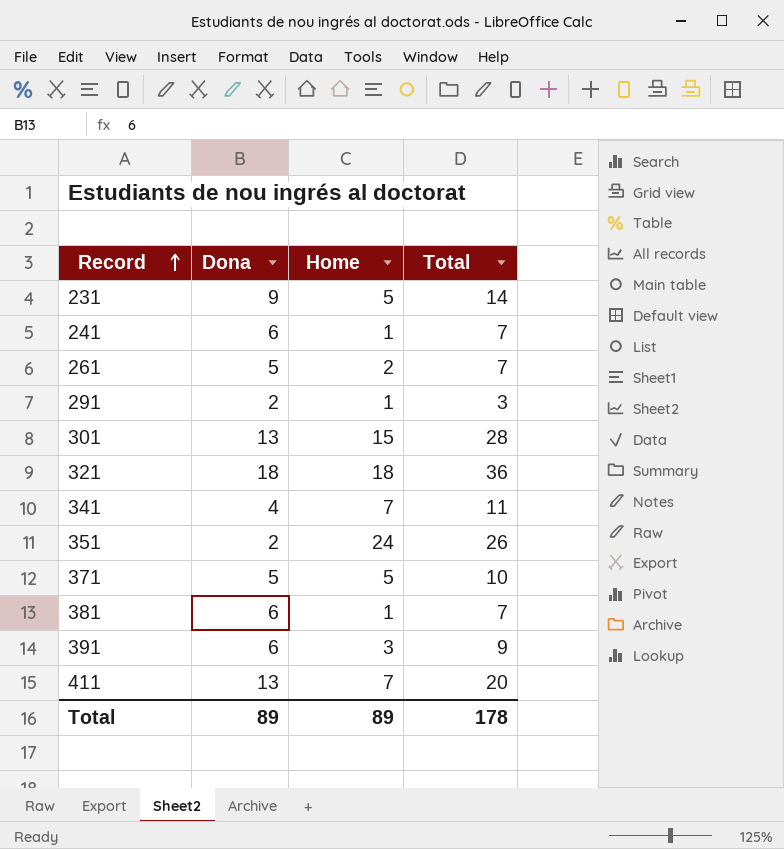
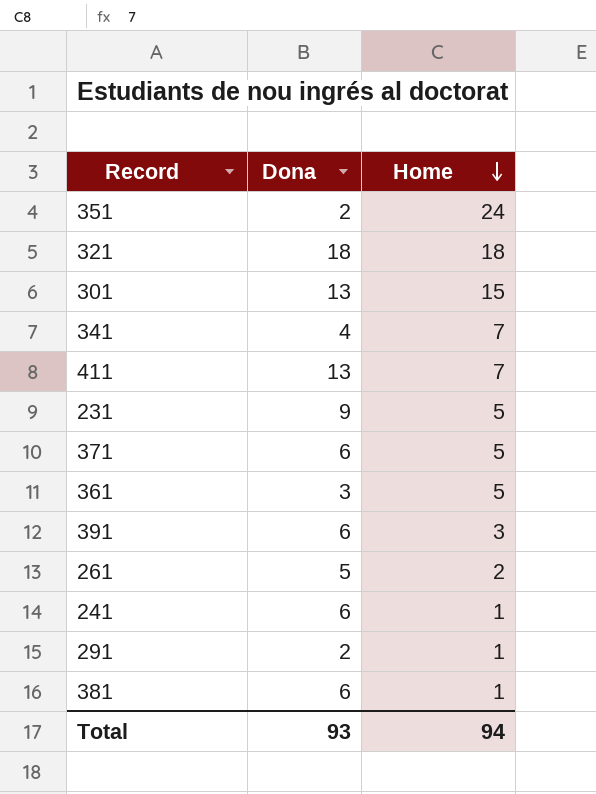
row order: Record ascending -> Home descending
column Total | formula: [Dona] + [Home] -> none
371 | Dona: 5 -> 6
row 361: none -> 3 | 5
Total | Dona: 89 -> 93
Total | Home: 89 -> 94

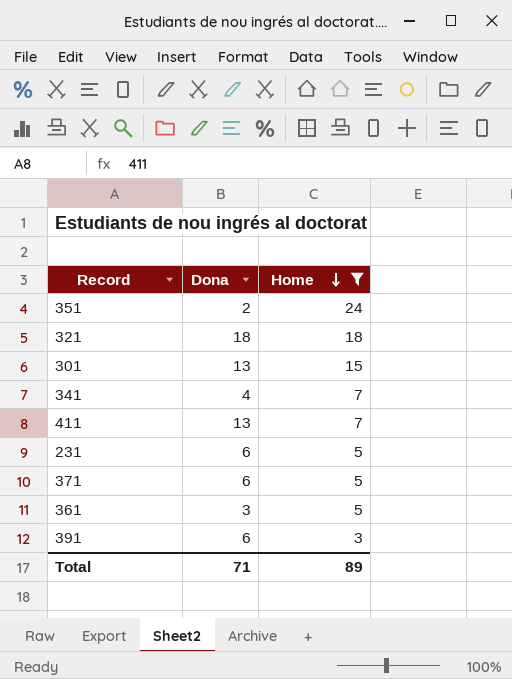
filter: none -> Home >= 3
231 | Dona: 9 -> 6
Total | Dona: 93 -> 71
Total | Home: 94 -> 89

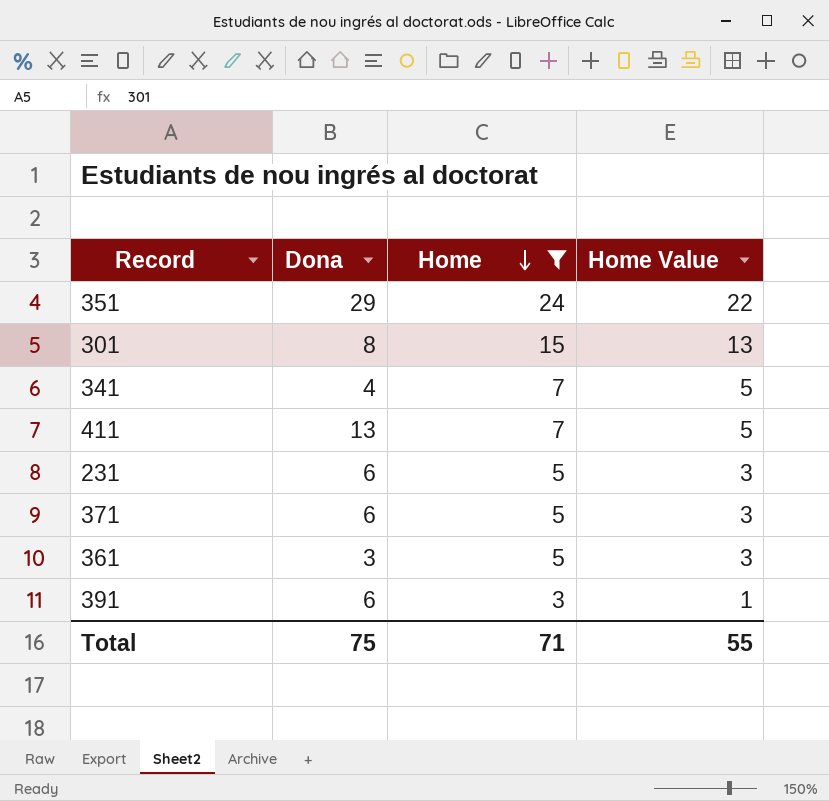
column Home Value | formula: none -> [Home] - 2
row 321: 18 | 18 -> none
351 | Dona: 2 -> 29
301 | Dona: 13 -> 8
Total | Dona: 71 -> 75
Total | Home: 89 -> 71

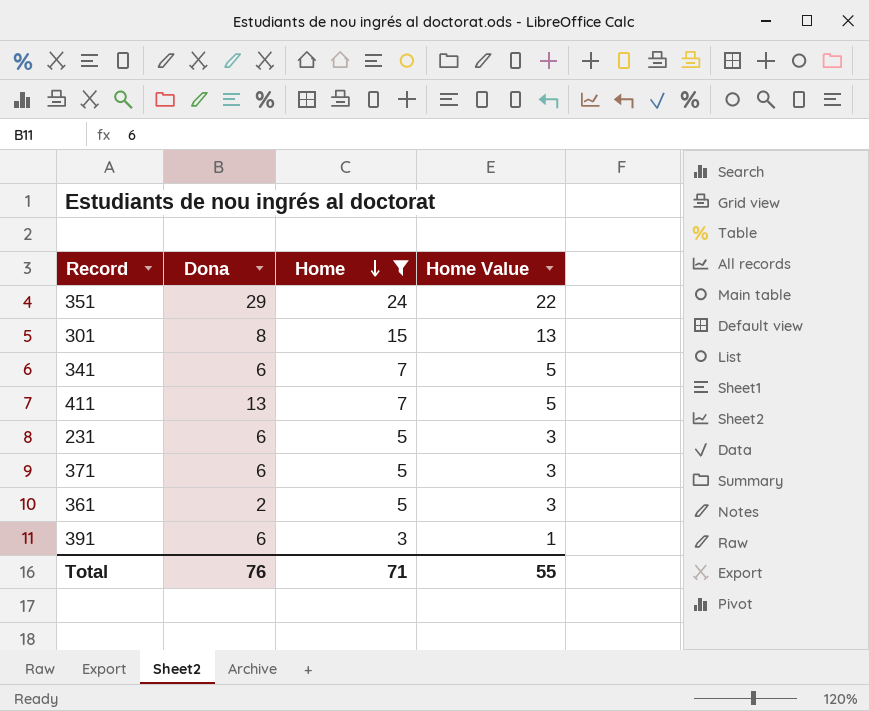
341 | Dona: 4 -> 6
361 | Dona: 3 -> 2
Total | Dona: 75 -> 76

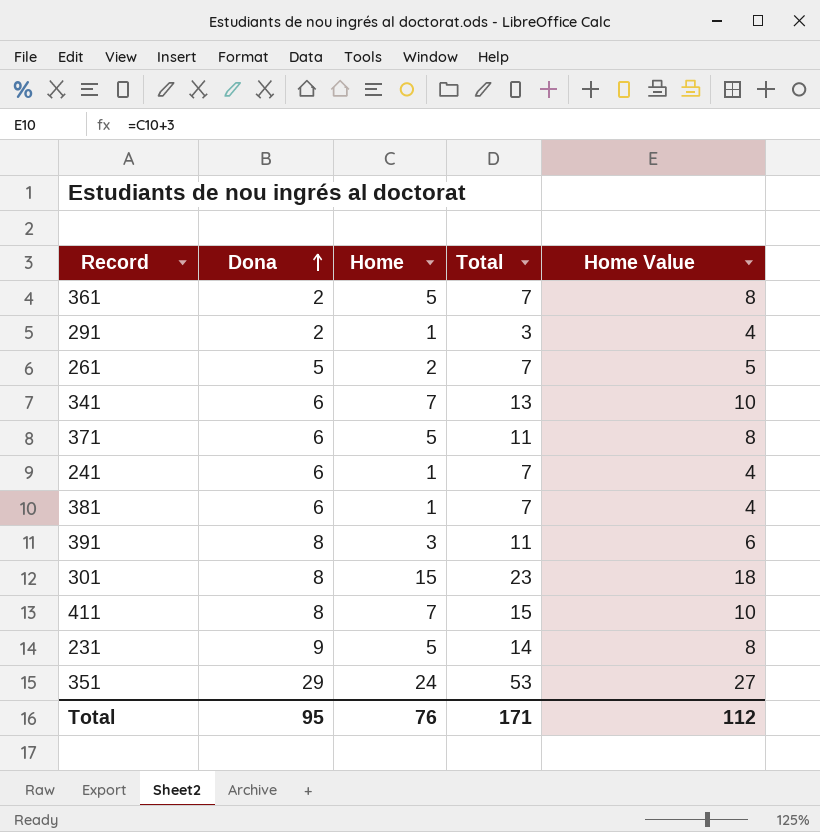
filter: Home >= 3 -> none
row order: Home descending -> Dona ascending
column Total | formula: none -> [Dona] + [Home]
column Home Value | formula: [Home] - 2 -> [Home] + 3
391 | Dona: 6 -> 8
411 | Dona: 13 -> 8
231 | Dona: 6 -> 9
Total | Dona: 76 -> 95
Total | Home: 71 -> 76
Total | Home Value: 55 -> 112

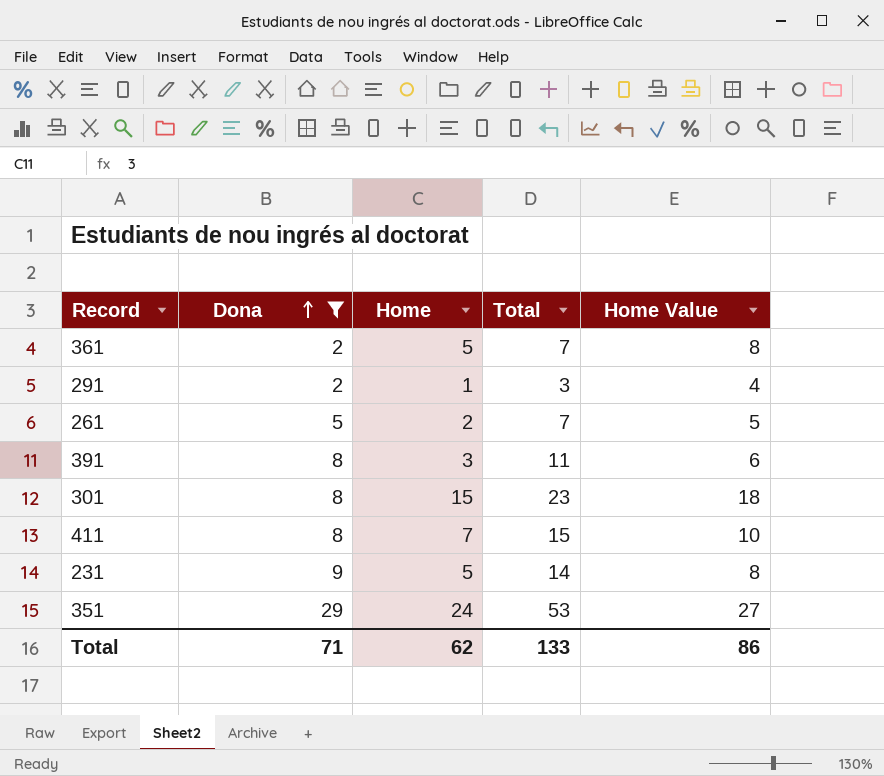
filter: none -> Dona != 6
Total | Dona: 95 -> 71
Total | Home: 76 -> 62
Total | Total: 171 -> 133
Total | Home Value: 112 -> 86

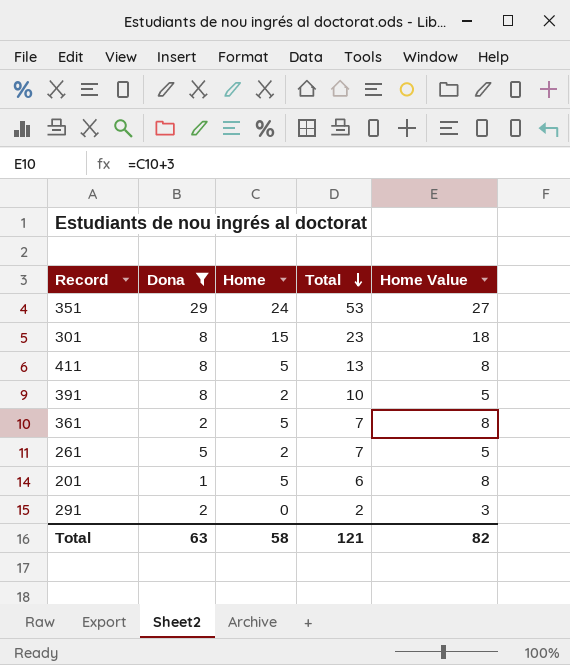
row order: Dona ascending -> Total descending
row 231: 9 | 5 | 14 | 8 -> none
411 | Home: 7 -> 5
411 | Total: 15 -> 13
411 | Home Value: 10 -> 8
391 | Home: 3 -> 2
391 | Total: 11 -> 10
391 | Home Value: 6 -> 5
row 201: none -> 1 | 5 | 6 | 8
291 | Home: 1 -> 0
291 | Total: 3 -> 2
291 | Home Value: 4 -> 3
Total | Dona: 71 -> 63
Total | Home: 62 -> 58
Total | Total: 133 -> 121
Total | Home Value: 86 -> 82

